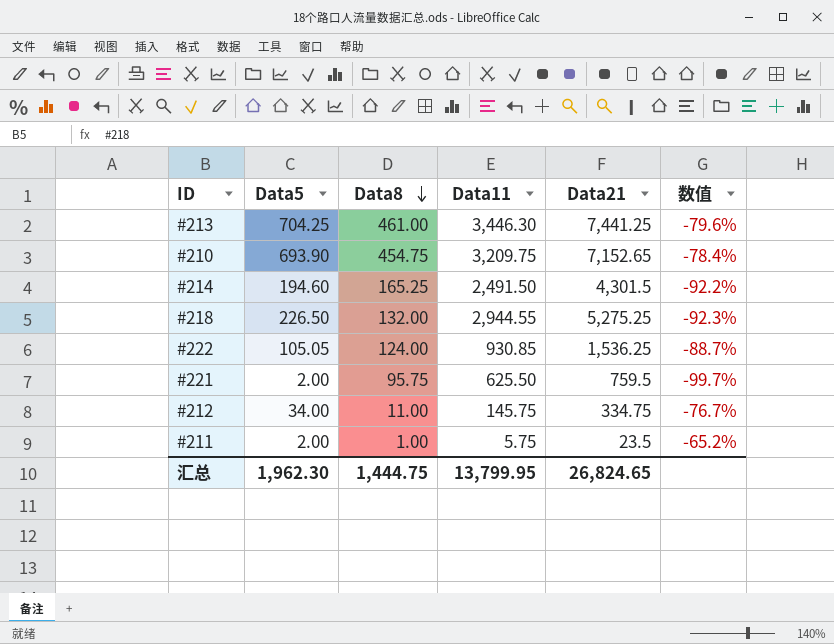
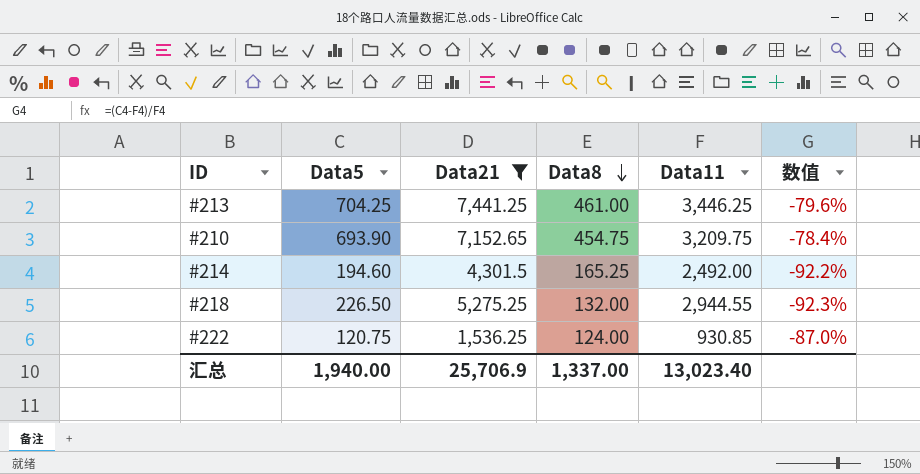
filter: none -> Data21 >= 1,536.25
column Data21 | position: 5 -> 3
#213 | Data11: 3,446.30 -> 3,446.25
#214 | Data11: 2,491.50 -> 2,492.00
#222 | Data5: 105.05 -> 120.75
#222 | 数值: -88.7% -> -87.0%
汇总 | Data5: 1,962.30 -> 1,940.00
汇总 | Data21: 26,824.65 -> 25,706.9
汇总 | Data8: 1,444.75 -> 1,337.00
汇总 | Data11: 13,799.95 -> 13,023.40

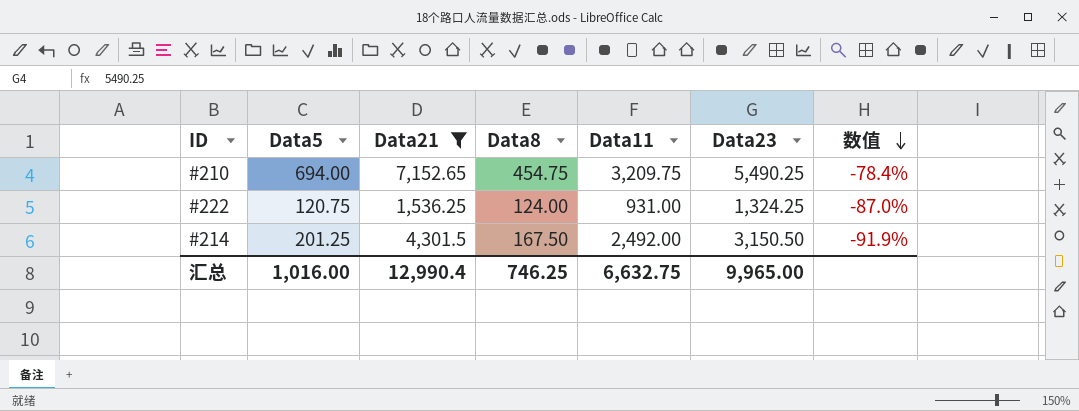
row order: Data8 descending -> 数值 descending
column Data23 | position: none -> 6
row #213: 704.25 | 7,441.25 | 461.00 | 3,446.25 | -79.6% -> none
row #218: 226.50 | 5,275.25 | 132.00 | 2,944.55 | -92.3% -> none
#210 | Data5: 693.90 -> 694.00
#222 | Data11: 930.85 -> 931.00
#214 | Data5: 194.60 -> 201.25
#214 | Data8: 165.25 -> 167.50
#214 | 数值: -92.2% -> -91.9%
汇总 | Data5: 1,940.00 -> 1,016.00
汇总 | Data21: 25,706.9 -> 12,990.4
汇总 | Data8: 1,337.00 -> 746.25
汇总 | Data11: 13,023.40 -> 6,632.75

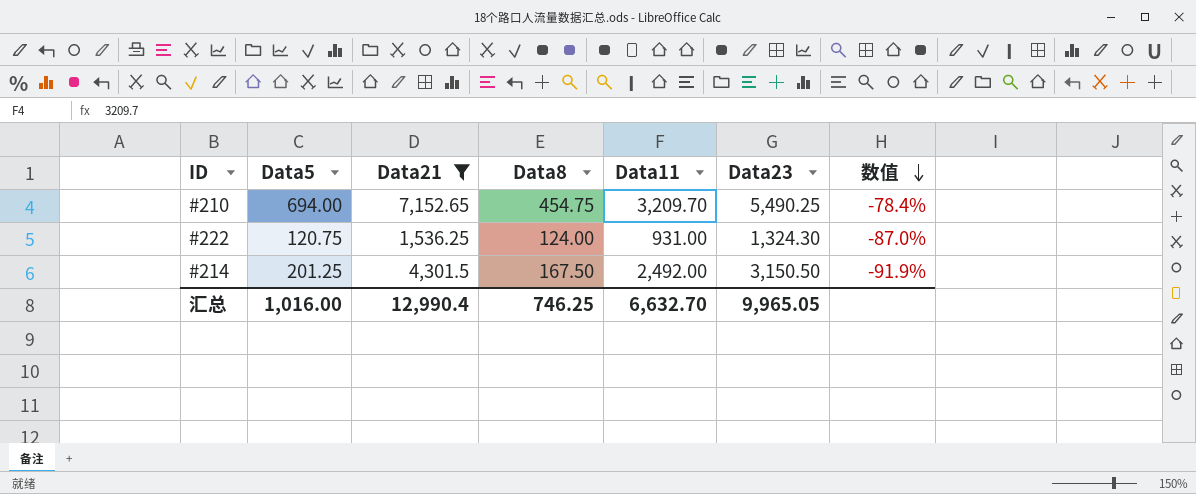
#210 | Data11: 3,209.75 -> 3,209.70
#222 | Data23: 1,324.25 -> 1,324.30
汇总 | Data11: 6,632.75 -> 6,632.70
汇总 | Data23: 9,965.00 -> 9,965.05

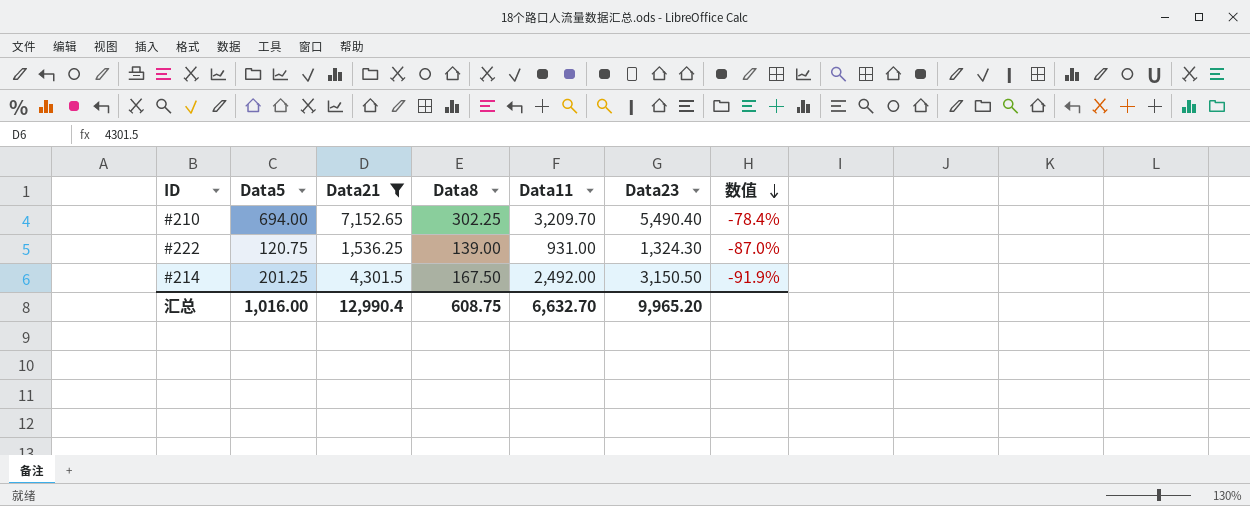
#210 | Data8: 454.75 -> 302.25
#210 | Data23: 5,490.25 -> 5,490.40
#222 | Data8: 124.00 -> 139.00
汇总 | Data8: 746.25 -> 608.75
汇总 | Data23: 9,965.05 -> 9,965.20

